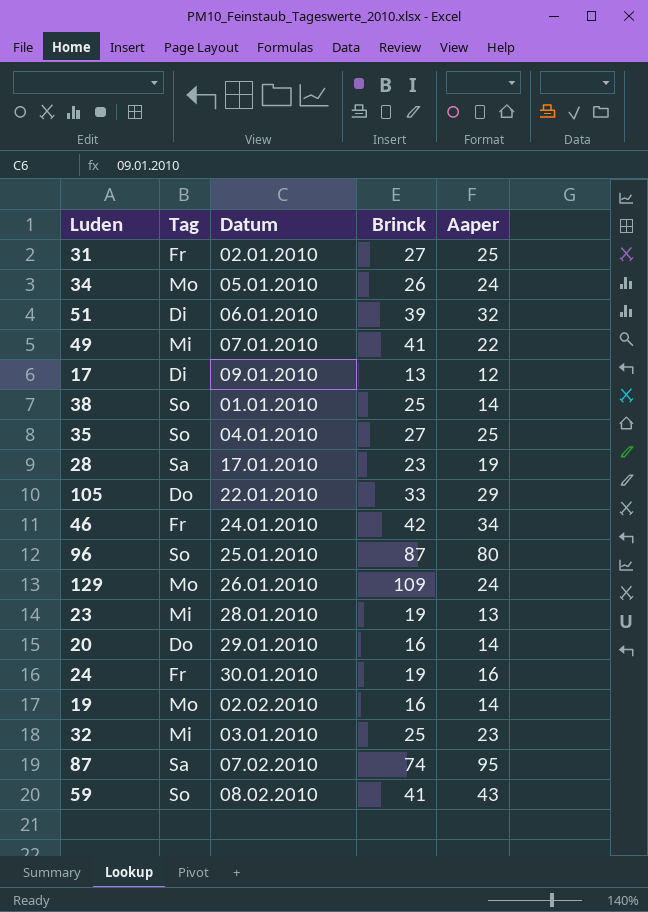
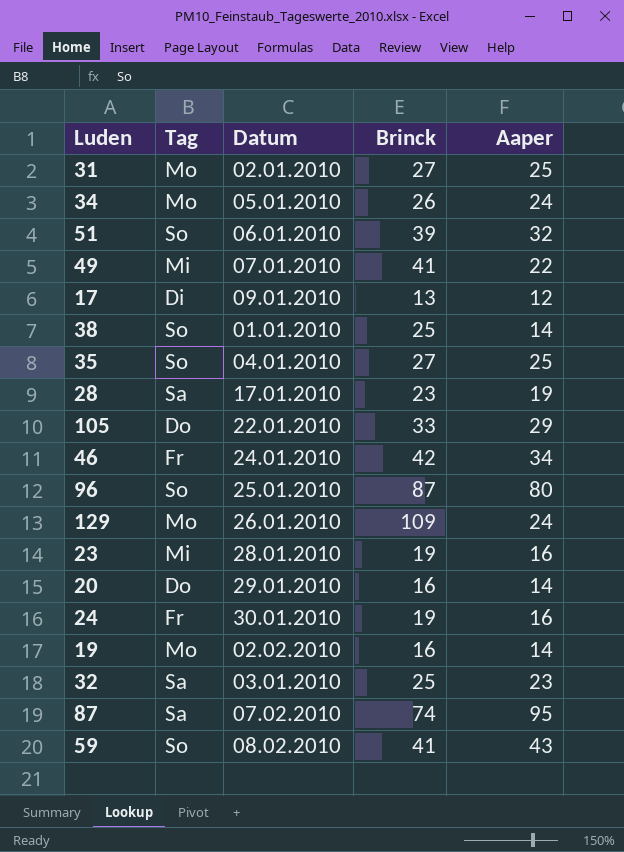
31 | Tag: Fr -> Mo
51 | Tag: Di -> So
23 | Aaper: 13 -> 16
32 | Tag: Mi -> Sa

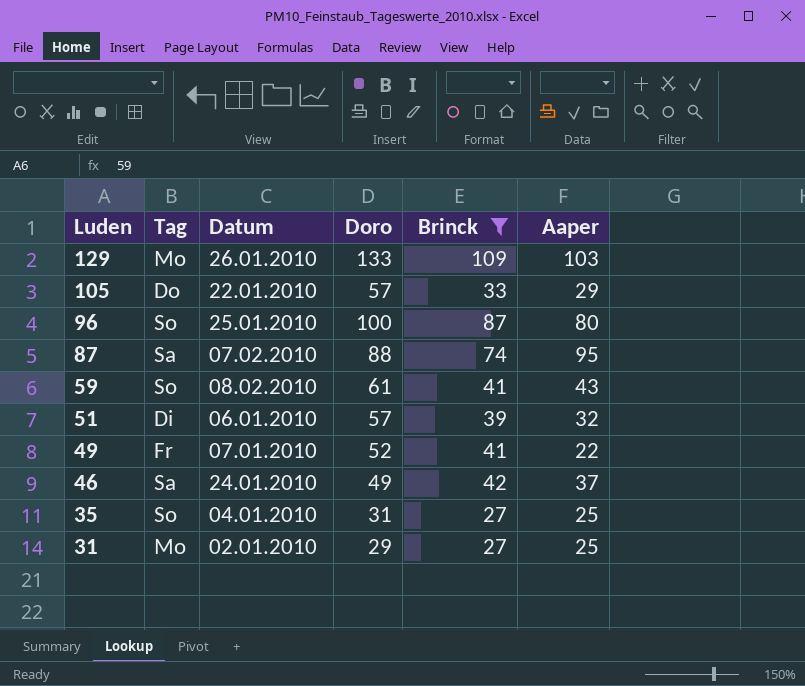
filter: none -> Brinck >= 27
row order: none -> Luden descending
column Doro | position: none -> 4
129 | Aaper: 24 -> 103
51 | Tag: So -> Di
49 | Tag: Mi -> Fr
46 | Tag: Fr -> Sa
46 | Aaper: 34 -> 37

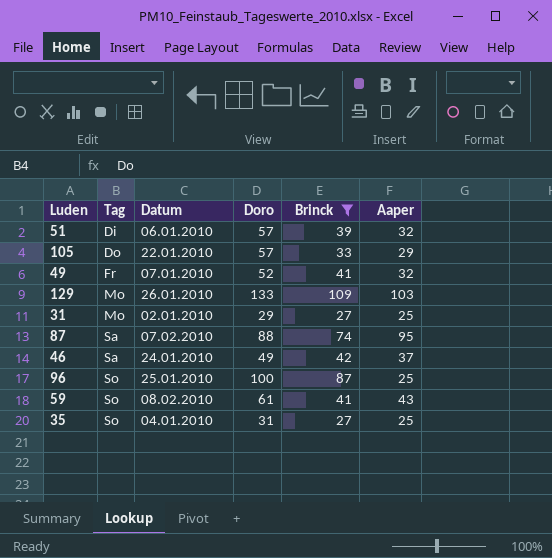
row order: Luden descending -> Tag ascending
49 | Aaper: 22 -> 32
96 | Aaper: 80 -> 25

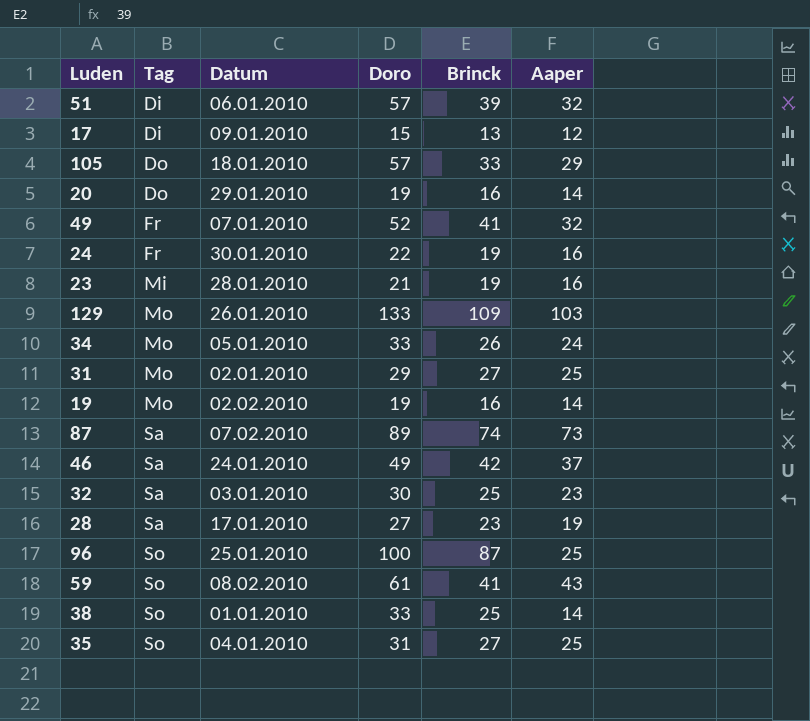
filter: Brinck >= 27 -> none
105 | Datum: 22.01.2010 -> 18.01.2010
87 | Doro: 88 -> 89
87 | Aaper: 95 -> 73

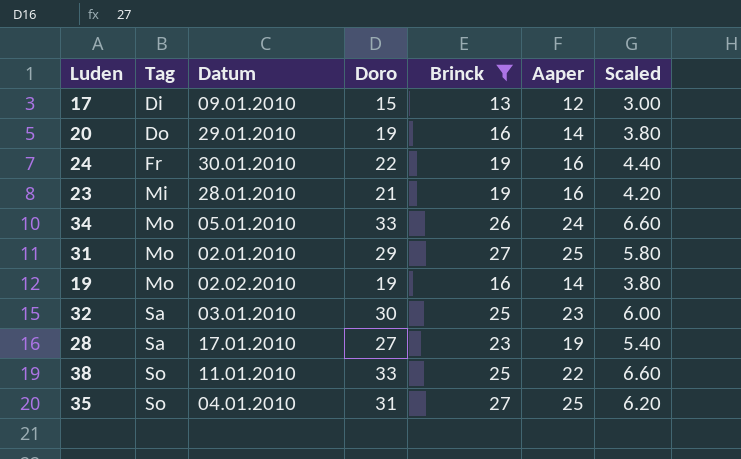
filter: none -> Brinck <= 27
column Scaled | formula: none -> [Doro] * 0.2
38 | Datum: 01.01.2010 -> 11.01.2010
38 | Aaper: 14 -> 22

